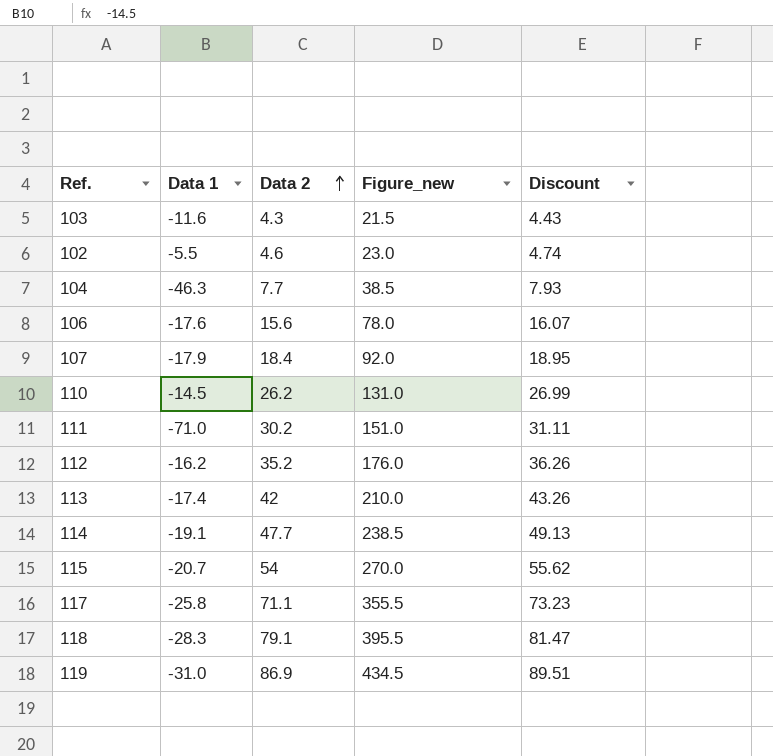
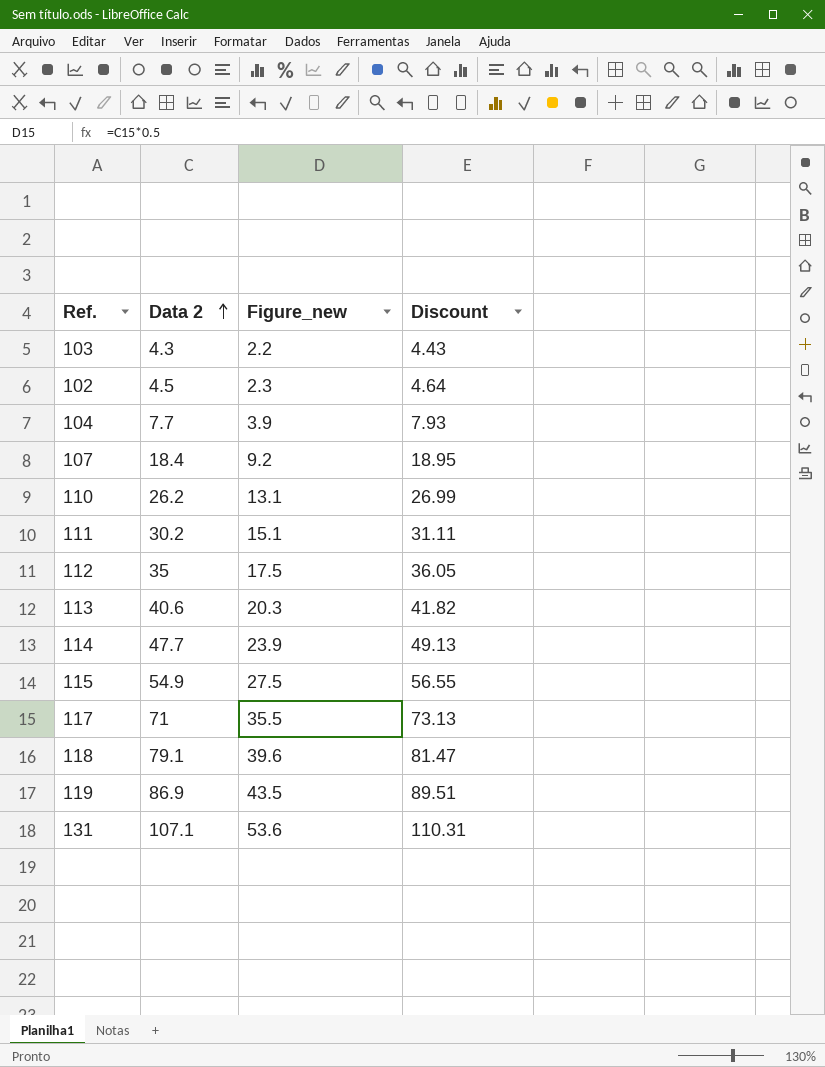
column Data 1 | position: 2 -> none
column Figure_new | formula: [Data 2] * 5 -> [Data 2] * 0.5
row 106: -17.6 | 15.6 | 78.0 | 16.07 -> none
102 | Data 2: 4.6 -> 4.5
102 | Discount: 4.74 -> 4.64
112 | Data 2: 35.2 -> 35
112 | Discount: 36.26 -> 36.05
113 | Data 2: 42 -> 40.6
113 | Discount: 43.26 -> 41.82
115 | Data 2: 54 -> 54.9
115 | Discount: 55.62 -> 56.55
117 | Data 2: 71.1 -> 71
117 | Discount: 73.23 -> 73.13
row 131: none -> 107.1 | 53.6 | 110.31

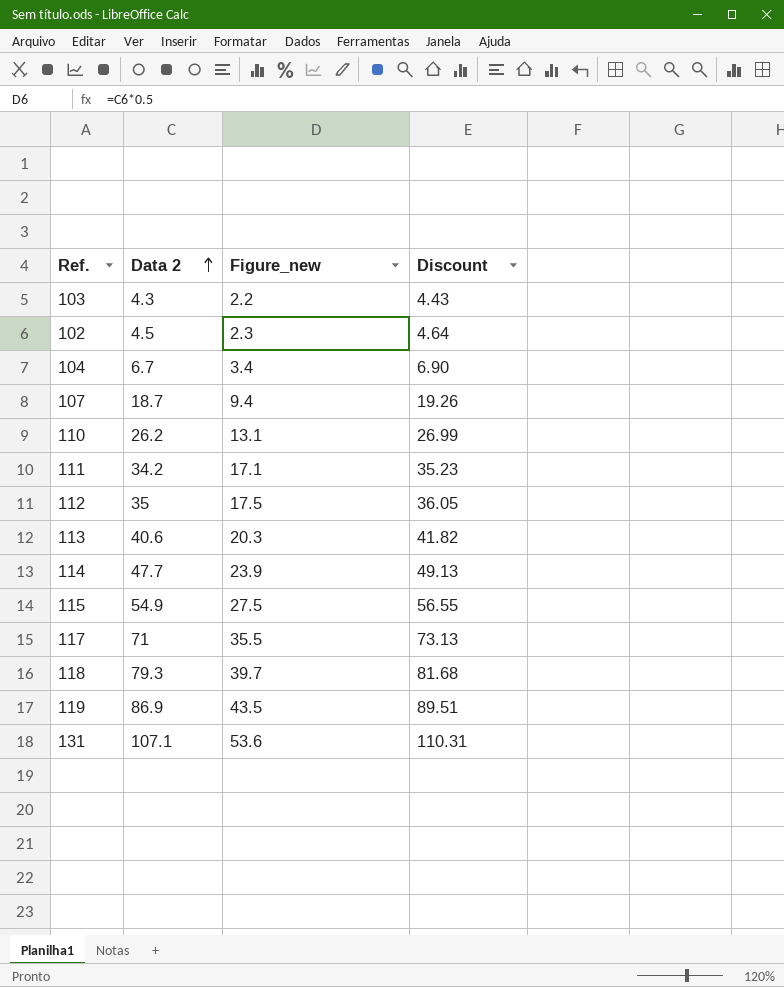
104 | Data 2: 7.7 -> 6.7
104 | Figure_new: 3.9 -> 3.4
104 | Discount: 7.93 -> 6.90
107 | Data 2: 18.4 -> 18.7
107 | Figure_new: 9.2 -> 9.4
107 | Discount: 18.95 -> 19.26
111 | Data 2: 30.2 -> 34.2
111 | Figure_new: 15.1 -> 17.1
111 | Discount: 31.11 -> 35.23
118 | Data 2: 79.1 -> 79.3
118 | Figure_new: 39.6 -> 39.7
118 | Discount: 81.47 -> 81.68

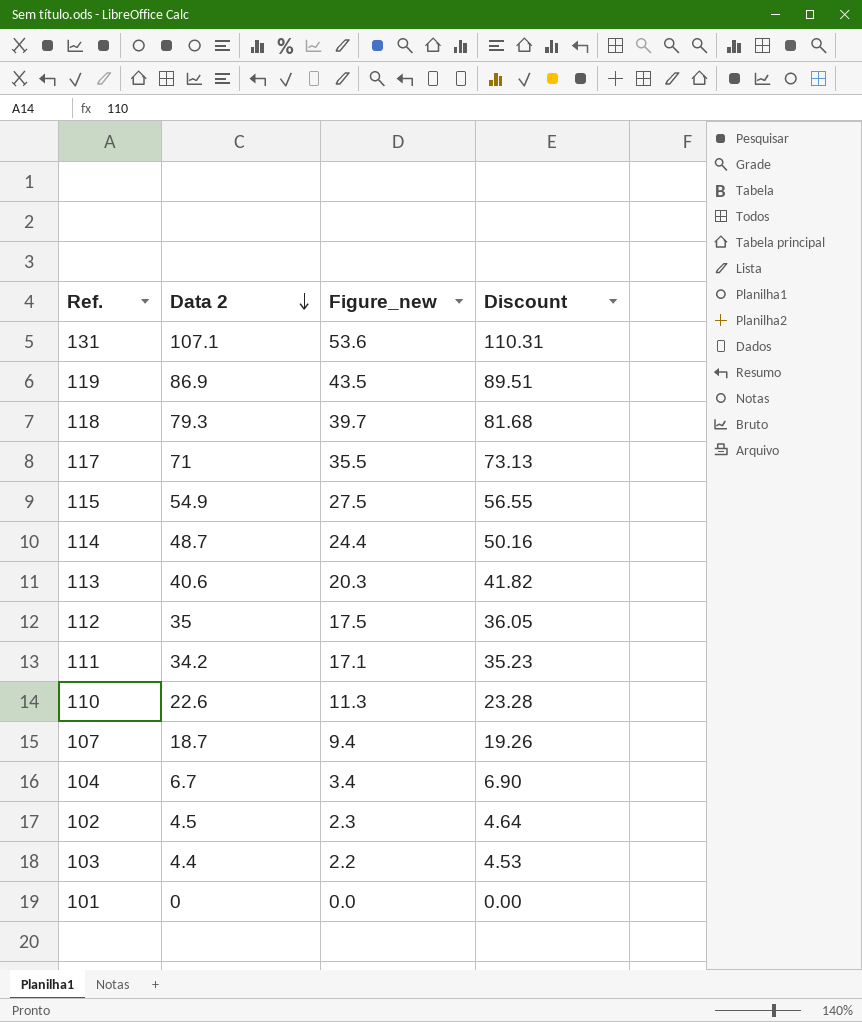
row order: Data 2 ascending -> Data 2 descending
114 | Data 2: 47.7 -> 48.7
114 | Figure_new: 23.9 -> 24.4
114 | Discount: 49.13 -> 50.16
110 | Data 2: 26.2 -> 22.6
110 | Figure_new: 13.1 -> 11.3
110 | Discount: 26.99 -> 23.28
103 | Data 2: 4.3 -> 4.4
103 | Discount: 4.43 -> 4.53
row 101: none -> 0 | 0.0 | 0.00

